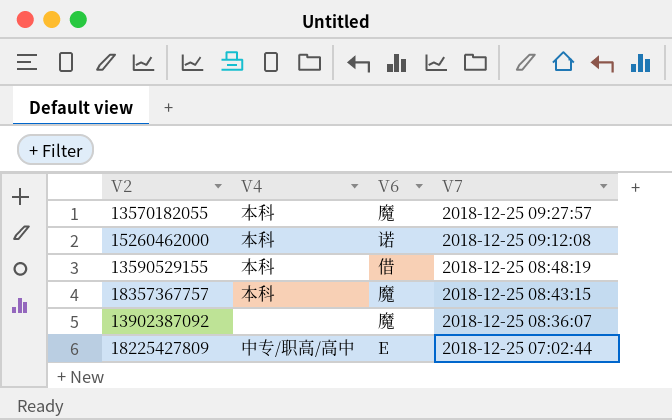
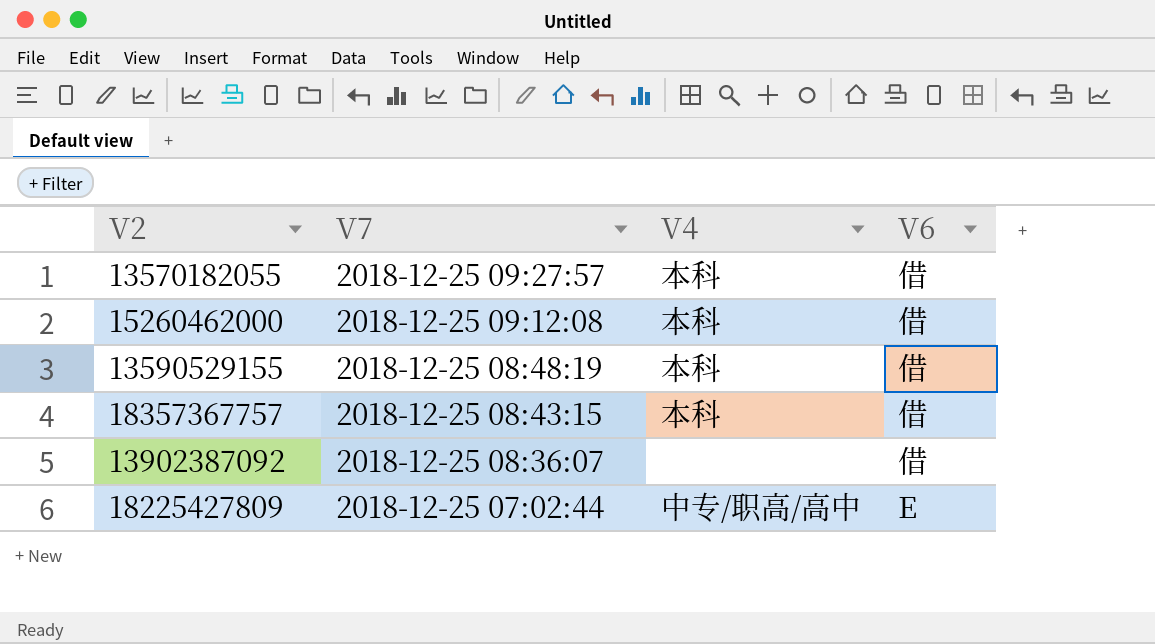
column V7 | position: 4 -> 2
13570182055 | V6: 魔 -> 借
15260462000 | V6: 诺 -> 借
18357367757 | V6: 魔 -> 借
13902387092 | V6: 魔 -> 借

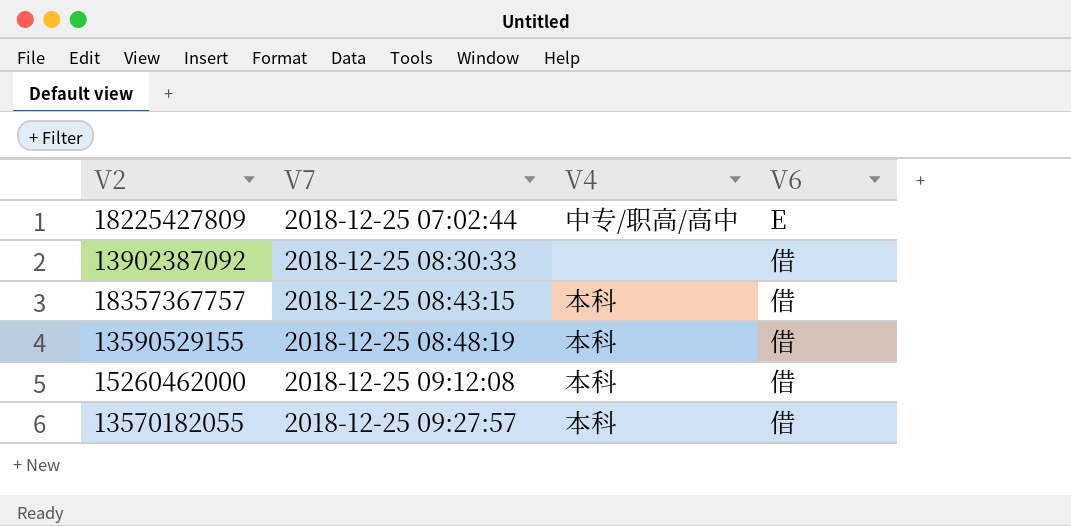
row order: V7 descending -> V7 ascending
13902387092 | V7: 2018-12-25 08:36:07 -> 2018-12-25 08:30:33

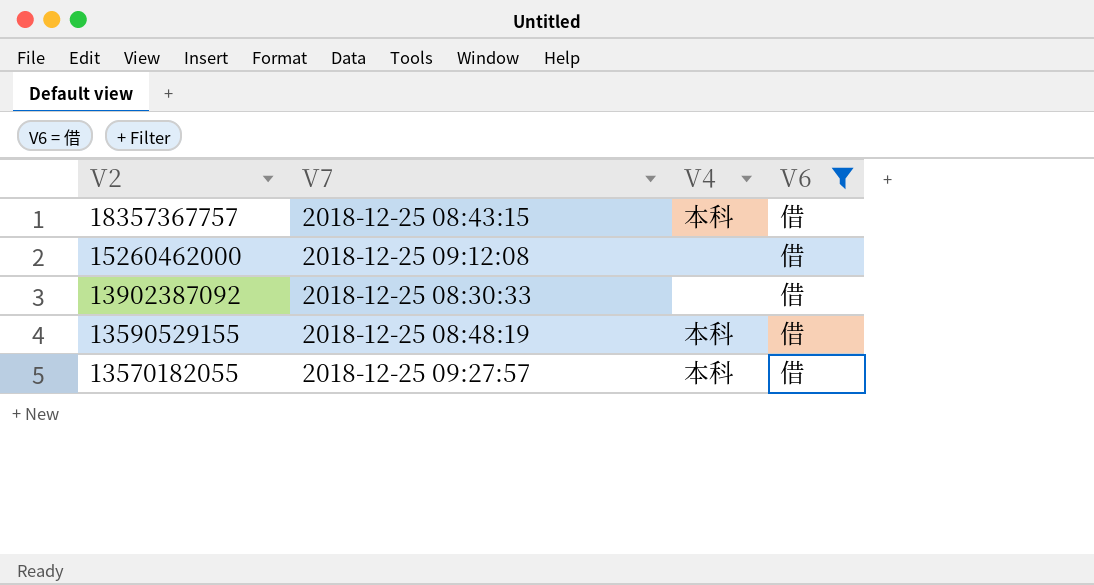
filter: none -> V6 = 借
row order: V7 ascending -> V2 descending
15260462000 | V4: 本科 -> none

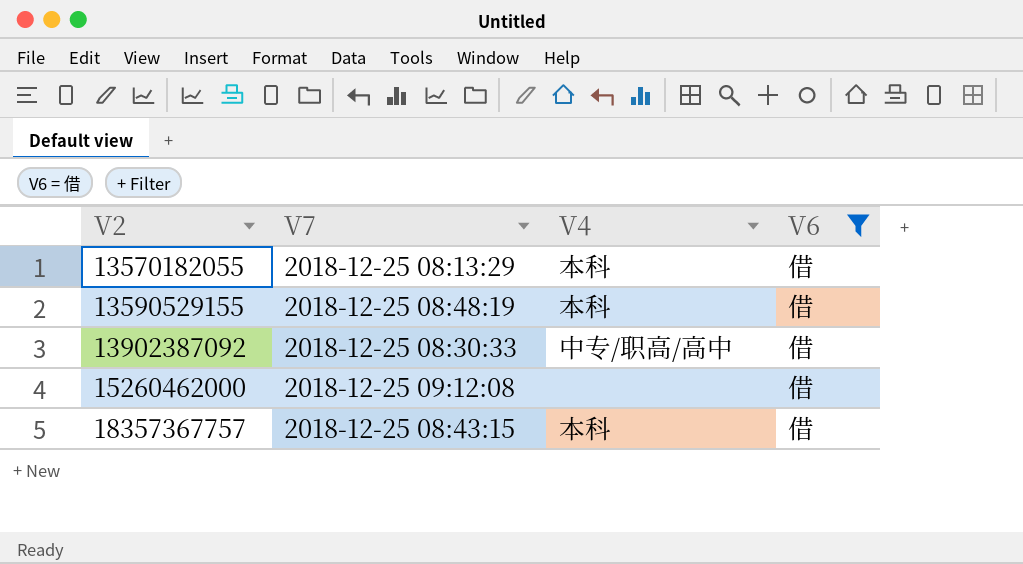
row order: V2 descending -> V2 ascending
13570182055 | V7: 2018-12-25 09:27:57 -> 2018-12-25 08:13:29
13902387092 | V4: none -> 中专/职高/高中

